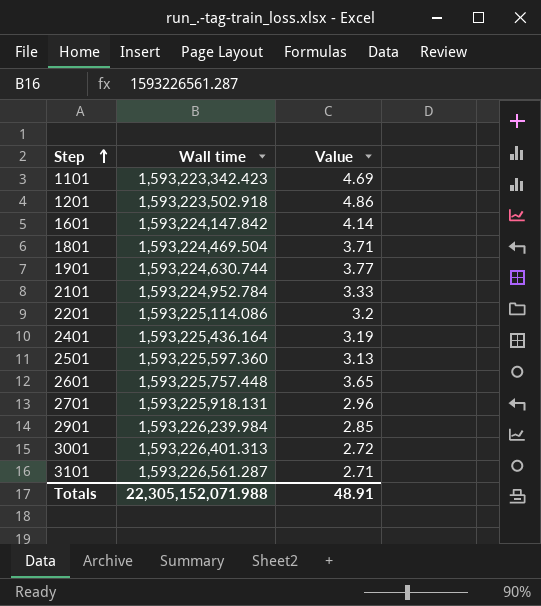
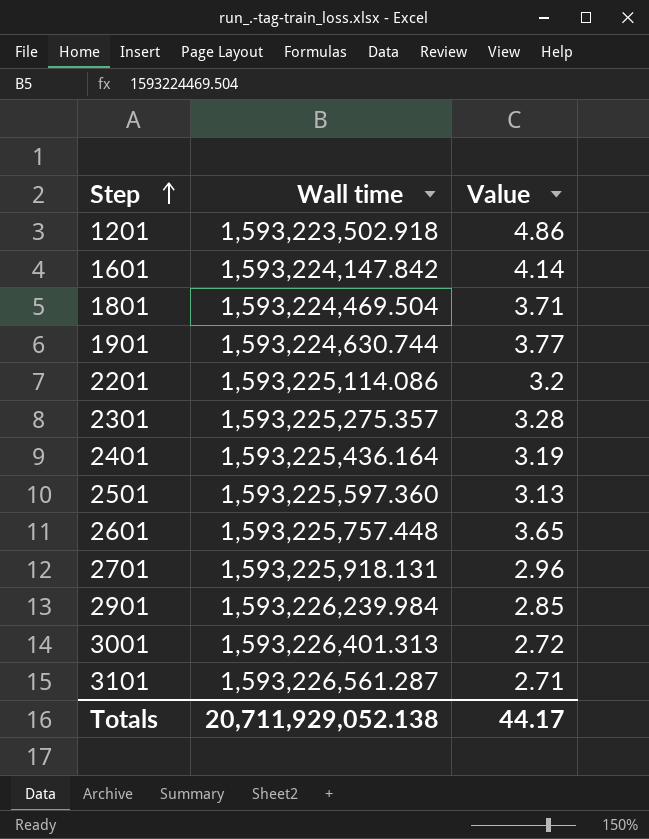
row 1101: 1,593,223,342.423 | 4.69 -> none
row 2101: 1,593,224,952.784 | 3.33 -> none
row 2301: none -> 1,593,225,275.357 | 3.28
Totals | Wall time: 22,305,152,071.988 -> 20,711,929,052.138
Totals | Value: 48.91 -> 44.17

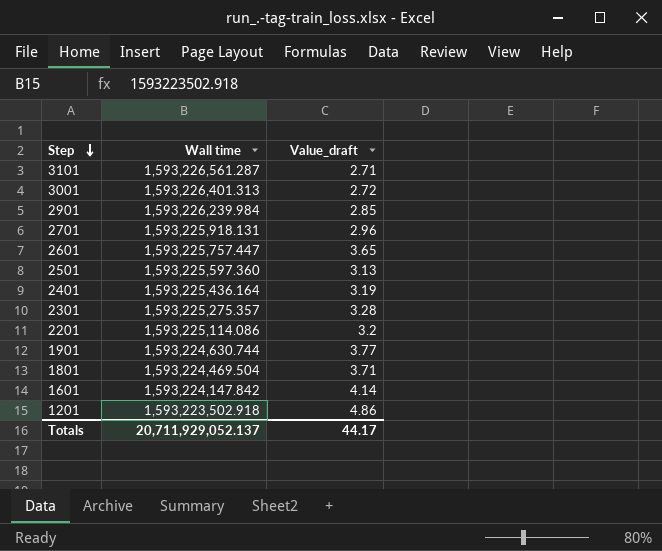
row order: Step ascending -> Step descending
column name: Value -> Value_draft
2601 | Wall time: 1,593,225,757.448 -> 1,593,225,757.447
Totals | Wall time: 20,711,929,052.138 -> 20,711,929,052.137

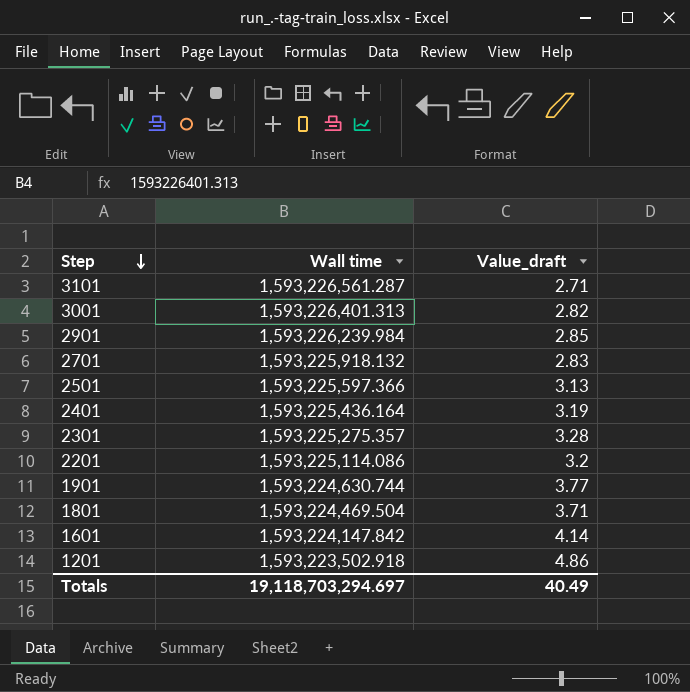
row 2601: 1,593,225,757.447 | 3.65 -> none
3001 | Value_draft: 2.72 -> 2.82
2701 | Wall time: 1,593,225,918.131 -> 1,593,225,918.132
2701 | Value_draft: 2.96 -> 2.83
2501 | Wall time: 1,593,225,597.360 -> 1,593,225,597.366
Totals | Wall time: 20,711,929,052.137 -> 19,118,703,294.697
Totals | Value_draft: 44.17 -> 40.49

